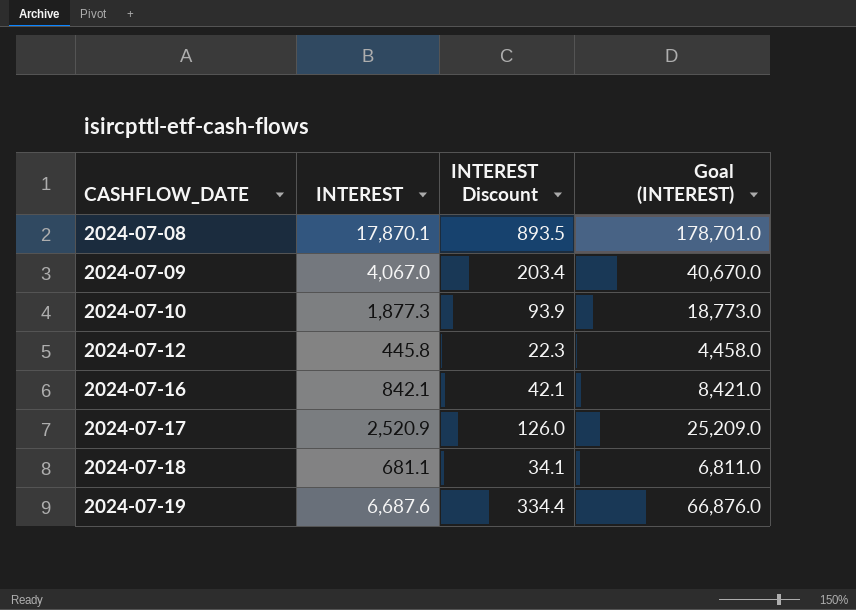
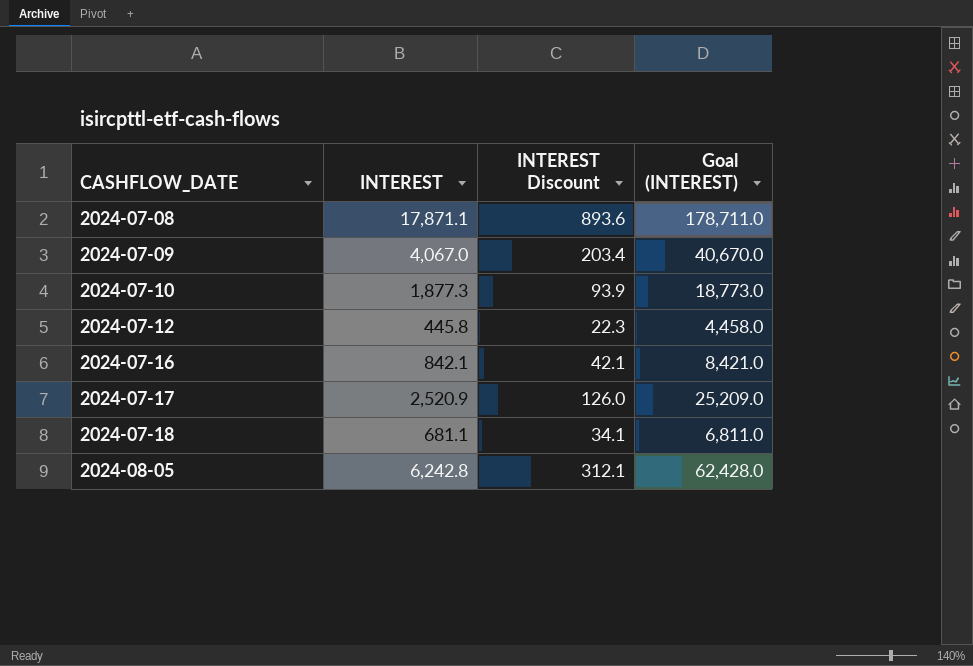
row 2024-07-19: 6,687.6 | 334.4 | 66,876.0 -> none
2024-07-08 | INTEREST: 17,870.1 -> 17,871.1
2024-07-08 | INTEREST Discount: 893.5 -> 893.6
2024-07-08 | Goal (INTEREST): 178,701.0 -> 178,711.0
row 2024-08-05: none -> 6,242.8 | 312.1 | 62,428.0

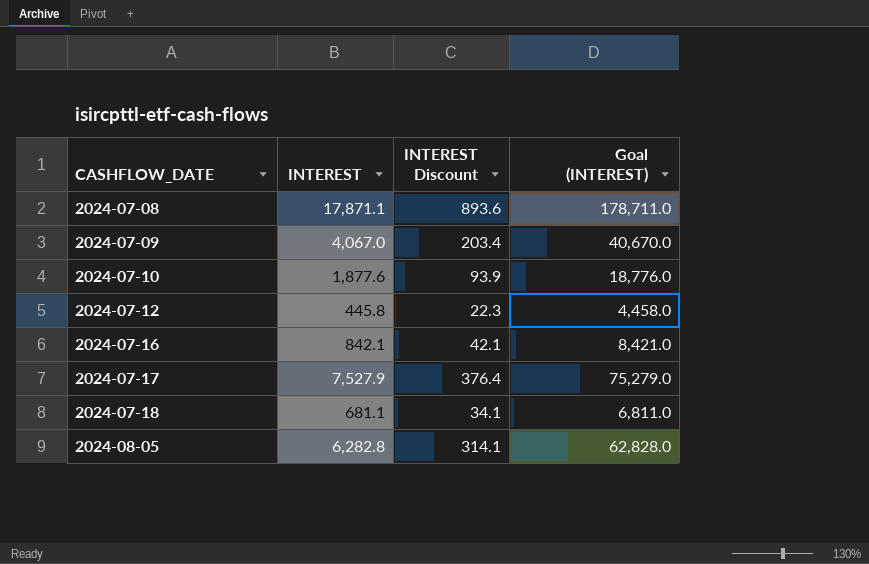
2024-07-10 | INTEREST: 1,877.3 -> 1,877.6
2024-07-10 | Goal (INTEREST): 18,773.0 -> 18,776.0
2024-07-17 | INTEREST: 2,520.9 -> 7,527.9
2024-07-17 | INTEREST Discount: 126.0 -> 376.4
2024-07-17 | Goal (INTEREST): 25,209.0 -> 75,279.0
2024-08-05 | INTEREST: 6,242.8 -> 6,282.8
2024-08-05 | INTEREST Discount: 312.1 -> 314.1
2024-08-05 | Goal (INTEREST): 62,428.0 -> 62,828.0

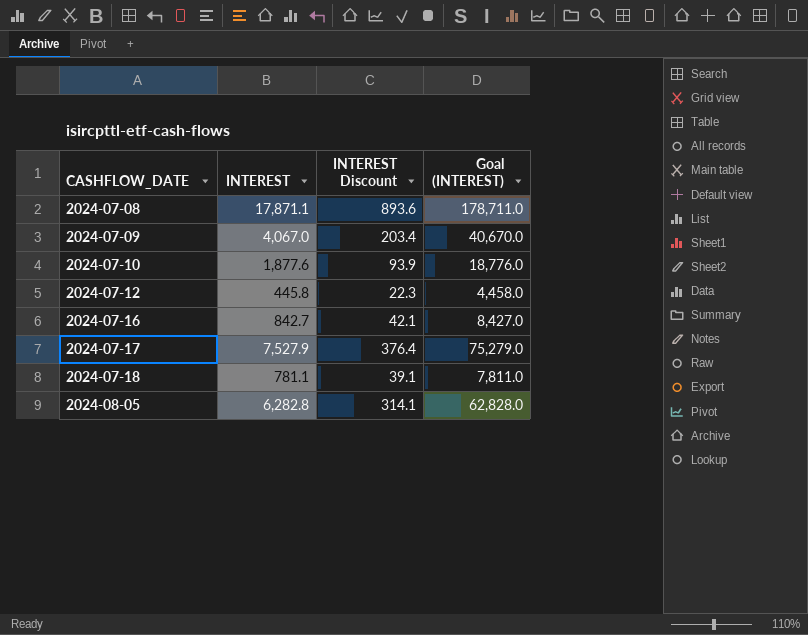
2024-07-16 | INTEREST: 842.1 -> 842.7
2024-07-16 | Goal (INTEREST): 8,421.0 -> 8,427.0
2024-07-18 | INTEREST: 681.1 -> 781.1
2024-07-18 | INTEREST Discount: 34.1 -> 39.1
2024-07-18 | Goal (INTEREST): 6,811.0 -> 7,811.0

